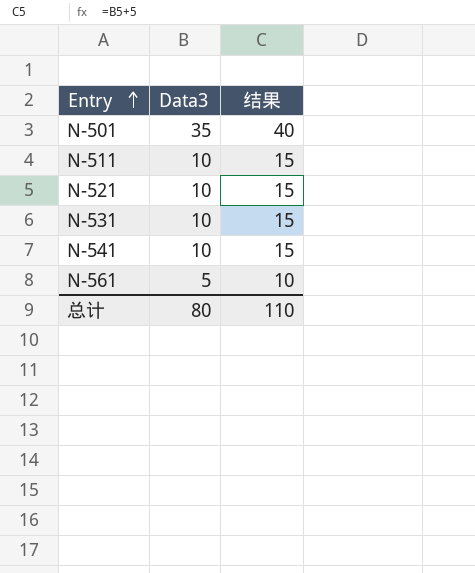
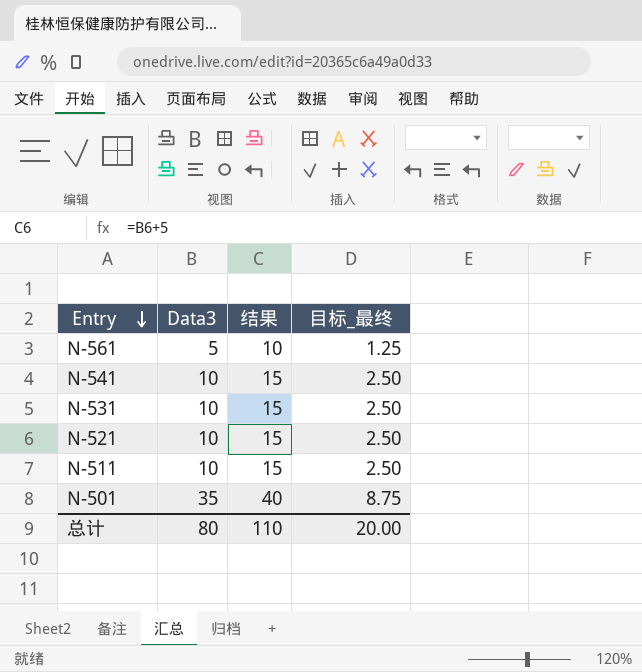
row order: Entry ascending -> Entry descending
column 目标_最终 | formula: none -> [Data3] * 0.25

